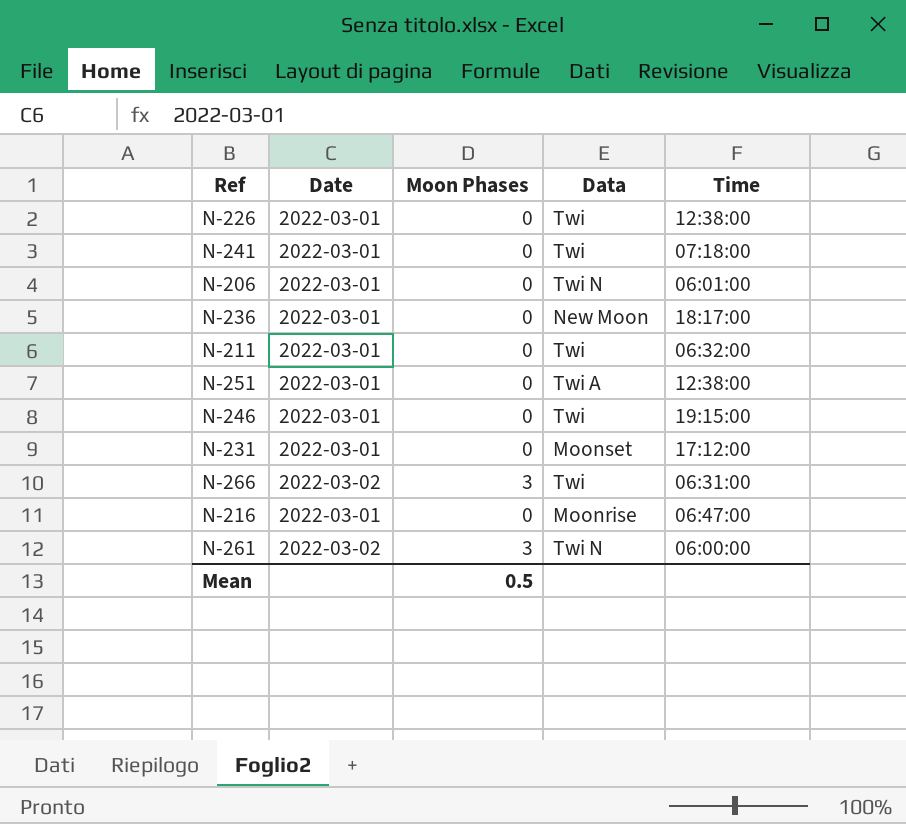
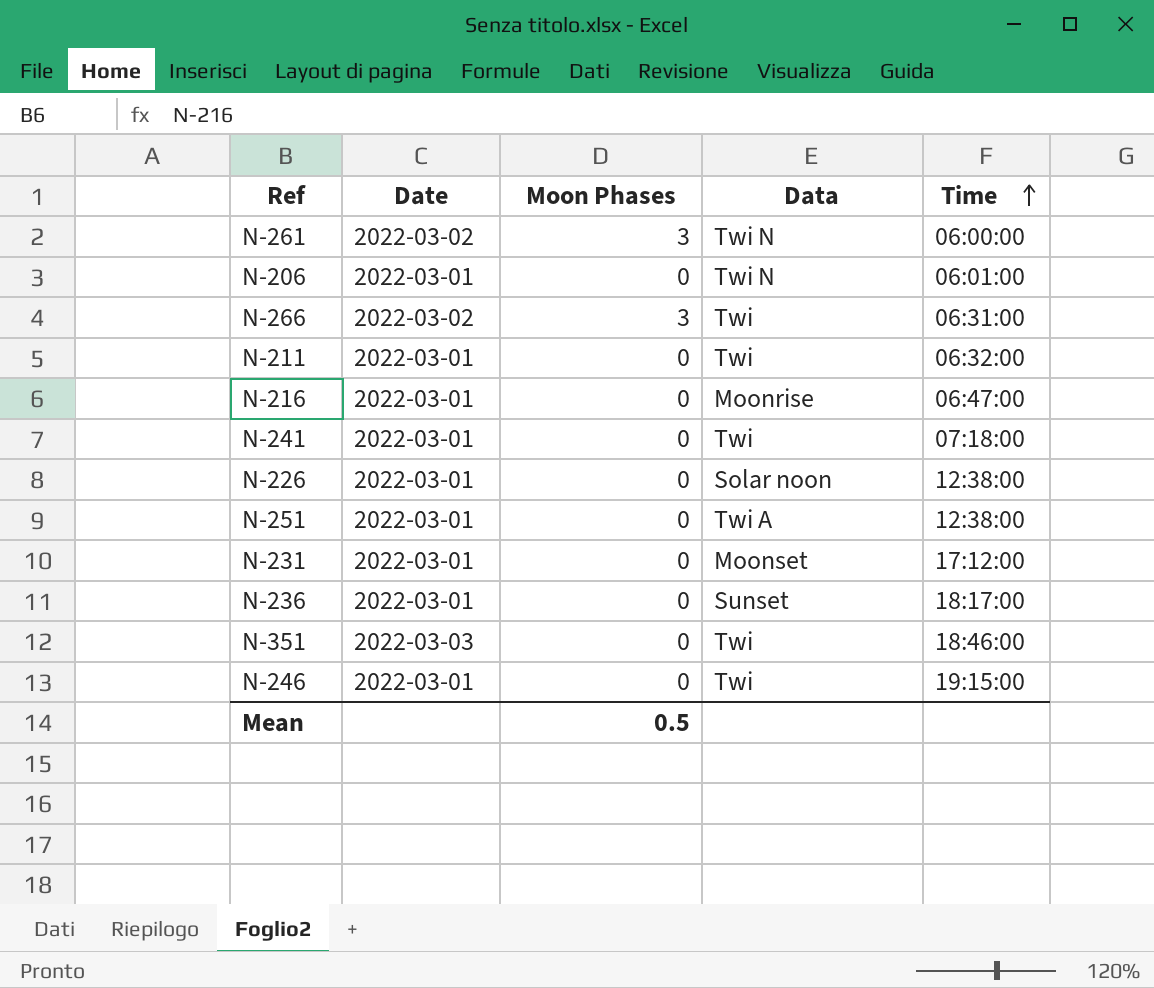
row order: none -> Time ascending
N-226 | Data: Twi -> Solar noon
N-236 | Data: New Moon -> Sunset
row N-351: none -> 2022-03-03 | 0 | Twi | 18:46:00

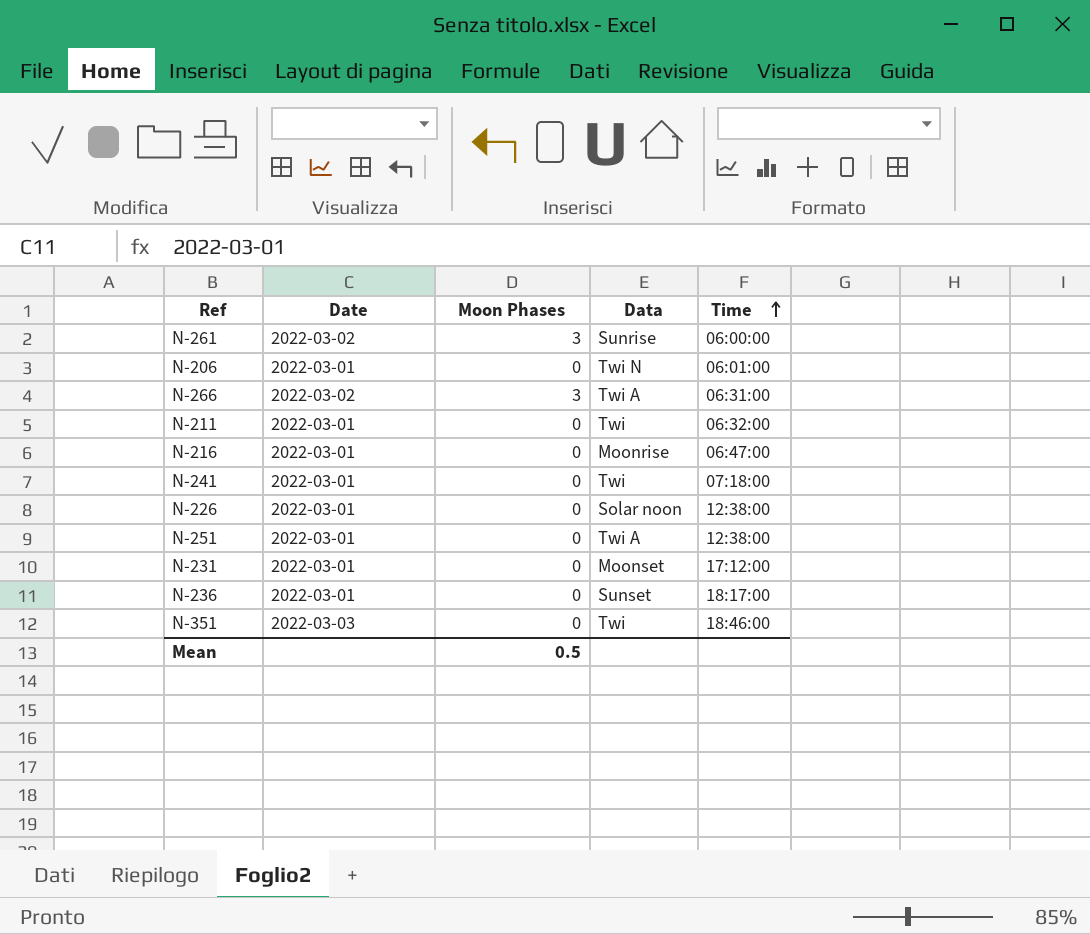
row N-246: 2022-03-01 | 0 | Twi | 19:15:00 -> none
N-261 | Data: Twi N -> Sunrise
N-266 | Data: Twi -> Twi A

